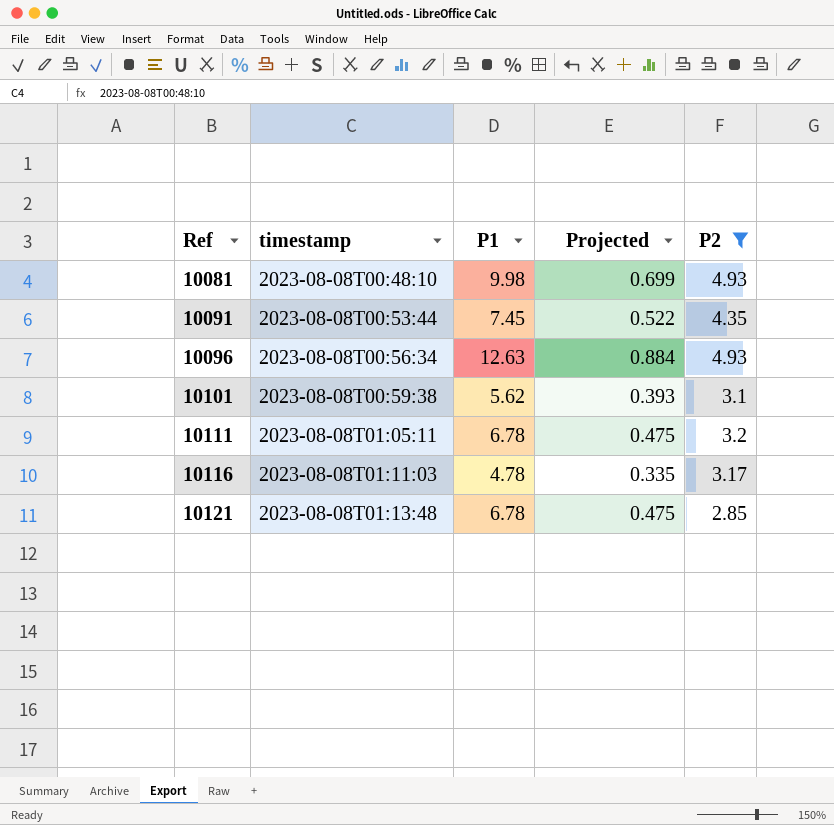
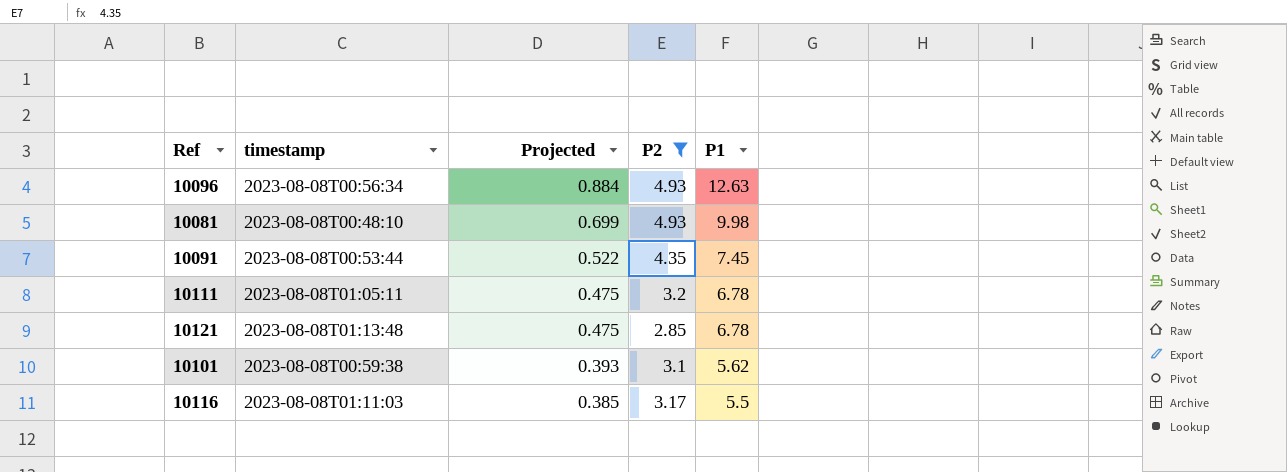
row order: Ref ascending -> Projected descending
column P1 | position: 3 -> 5
10116 | Projected: 0.335 -> 0.385
10116 | P1: 4.78 -> 5.5

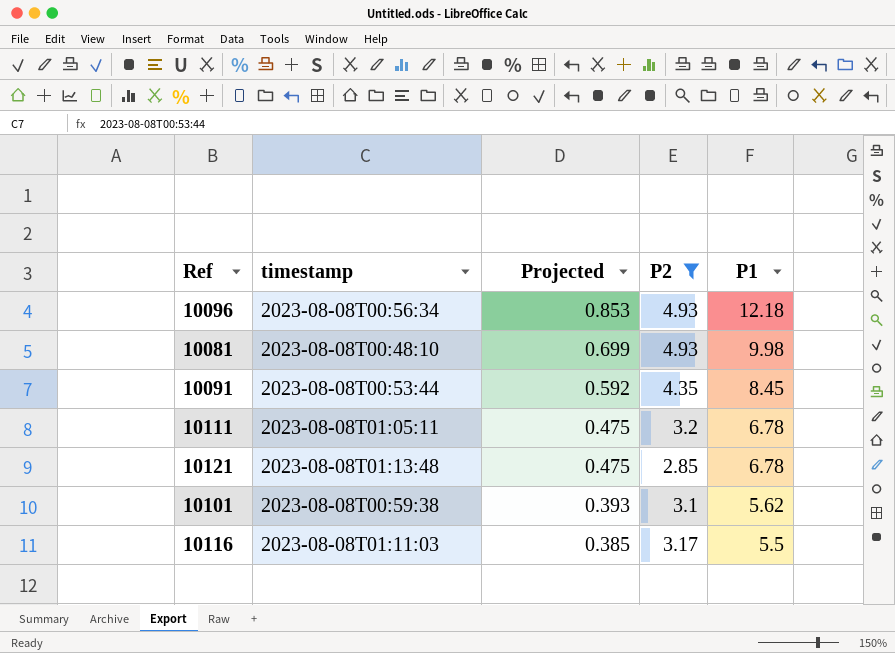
10096 | Projected: 0.884 -> 0.853
10096 | P1: 12.63 -> 12.18
10091 | Projected: 0.522 -> 0.592
10091 | P1: 7.45 -> 8.45

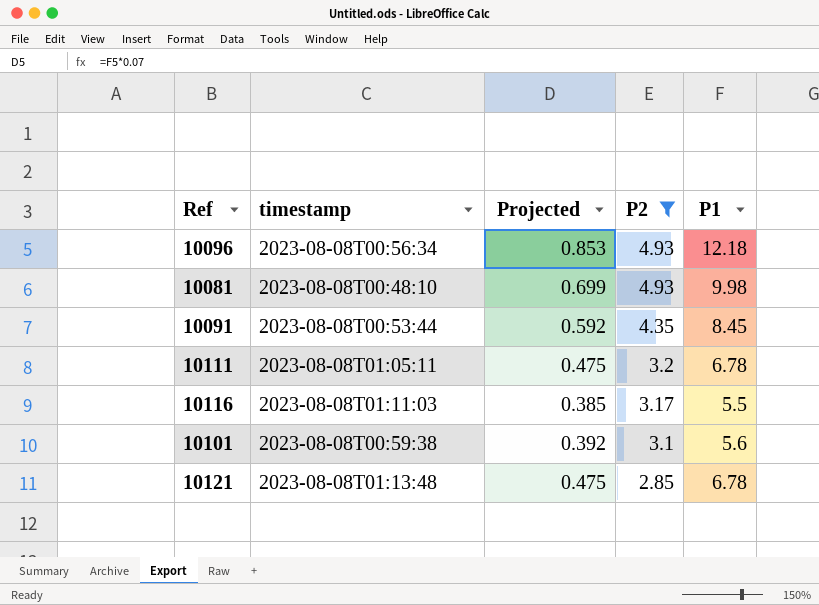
row order: Projected descending -> P2 descending
10101 | Projected: 0.393 -> 0.392
10101 | P1: 5.62 -> 5.6

